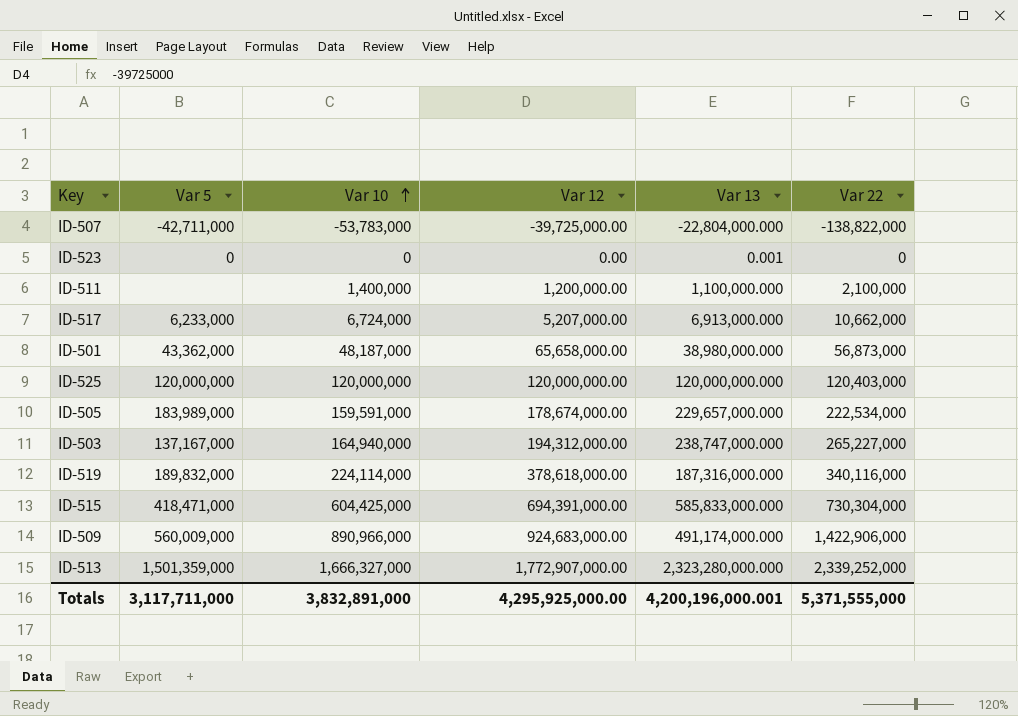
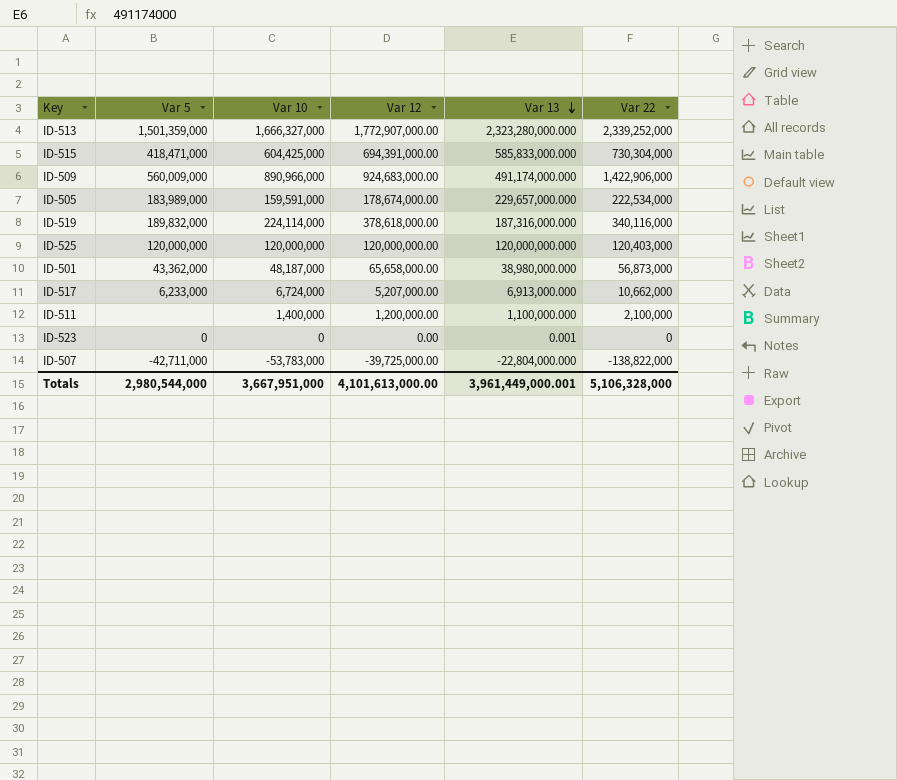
row order: Var 10 ascending -> Var 13 descending
row ID-503: 137,167,000 | 164,940,000 | 194,312,000.00 | 238,747,000.000 | 265,227,000 -> none
Totals | Var 5: 3,117,711,000 -> 2,980,544,000
Totals | Var 10: 3,832,891,000 -> 3,667,951,000
Totals | Var 12: 4,295,925,000.00 -> 4,101,613,000.00
Totals | Var 13: 4,200,196,000.001 -> 3,961,449,000.001
Totals | Var 22: 5,371,555,000 -> 5,106,328,000

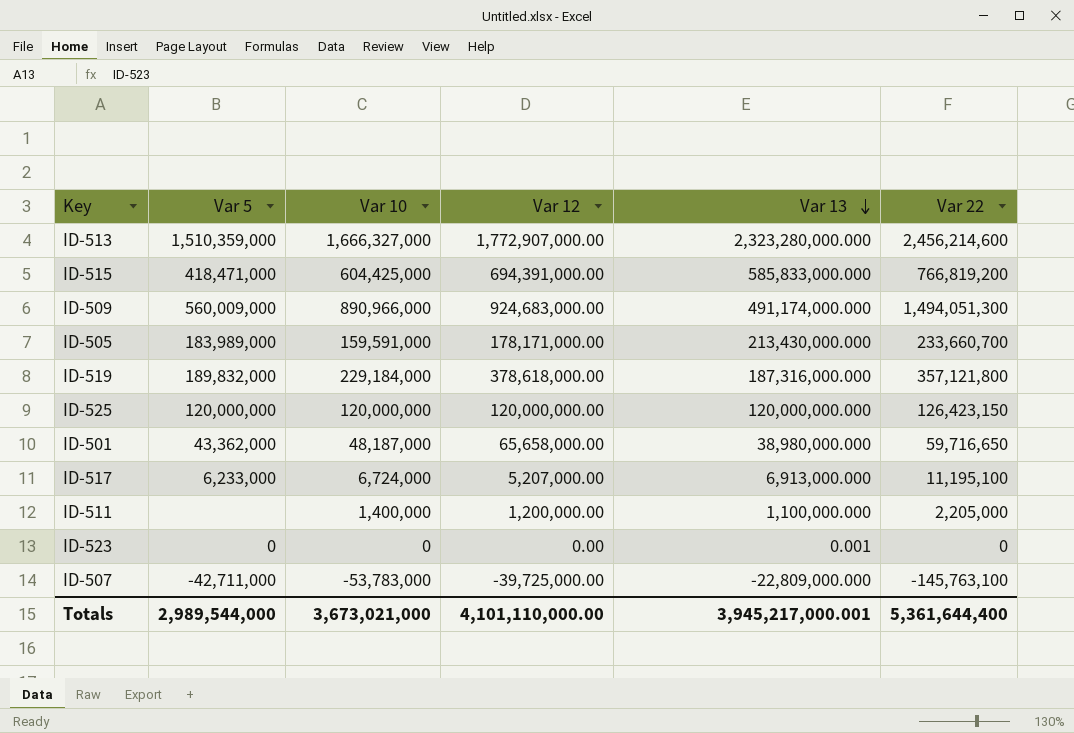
ID-513 | Var 5: 1,501,359,000 -> 1,510,359,000
ID-513 | Var 22: 2,339,252,000 -> 2,456,214,600
ID-515 | Var 22: 730,304,000 -> 766,819,200
ID-509 | Var 22: 1,422,906,000 -> 1,494,051,300
ID-505 | Var 12: 178,674,000.00 -> 178,171,000.00
ID-505 | Var 13: 229,657,000.000 -> 213,430,000.000
ID-505 | Var 22: 222,534,000 -> 233,660,700
ID-519 | Var 10: 224,114,000 -> 229,184,000
ID-519 | Var 22: 340,116,000 -> 357,121,800
ID-525 | Var 22: 120,403,000 -> 126,423,150
ID-501 | Var 22: 56,873,000 -> 59,716,650
ID-517 | Var 22: 10,662,000 -> 11,195,100
ID-511 | Var 22: 2,100,000 -> 2,205,000
ID-507 | Var 13: -22,804,000.000 -> -22,809,000.000
ID-507 | Var 22: -138,822,000 -> -145,763,100
Totals | Var 5: 2,980,544,000 -> 2,989,544,000
Totals | Var 10: 3,667,951,000 -> 3,673,021,000
Totals | Var 12: 4,101,613,000.00 -> 4,101,110,000.00
Totals | Var 13: 3,961,449,000.001 -> 3,945,217,000.001
Totals | Var 22: 5,106,328,000 -> 5,361,644,400

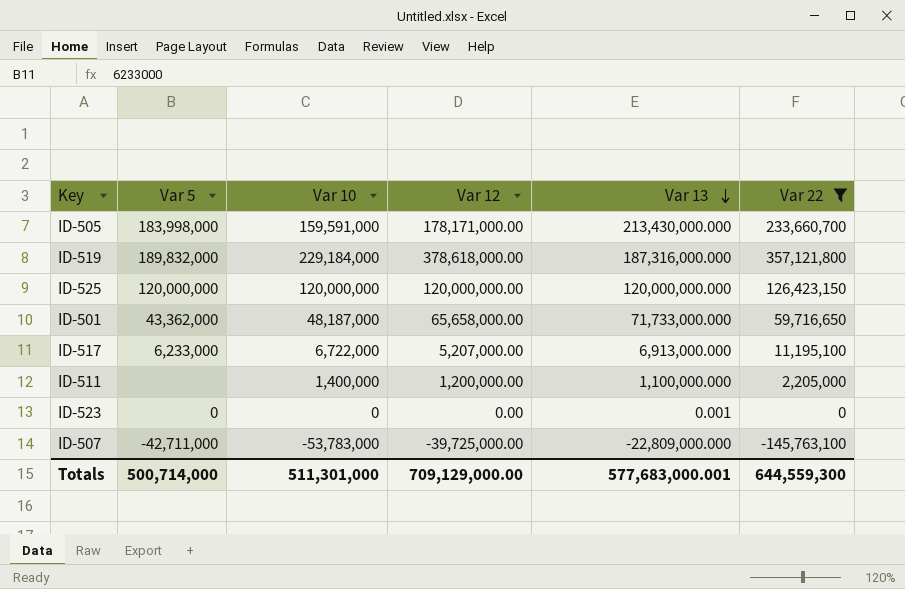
filter: none -> Var 22 <= 357,121,800
ID-505 | Var 5: 183,989,000 -> 183,998,000
ID-501 | Var 13: 38,980,000.000 -> 71,733,000.000
ID-517 | Var 10: 6,724,000 -> 6,722,000
Totals | Var 5: 2,989,544,000 -> 500,714,000
Totals | Var 10: 3,673,021,000 -> 511,301,000
Totals | Var 12: 4,101,110,000.00 -> 709,129,000.00
Totals | Var 13: 3,945,217,000.001 -> 577,683,000.001
Totals | Var 22: 5,361,644,400 -> 644,559,300

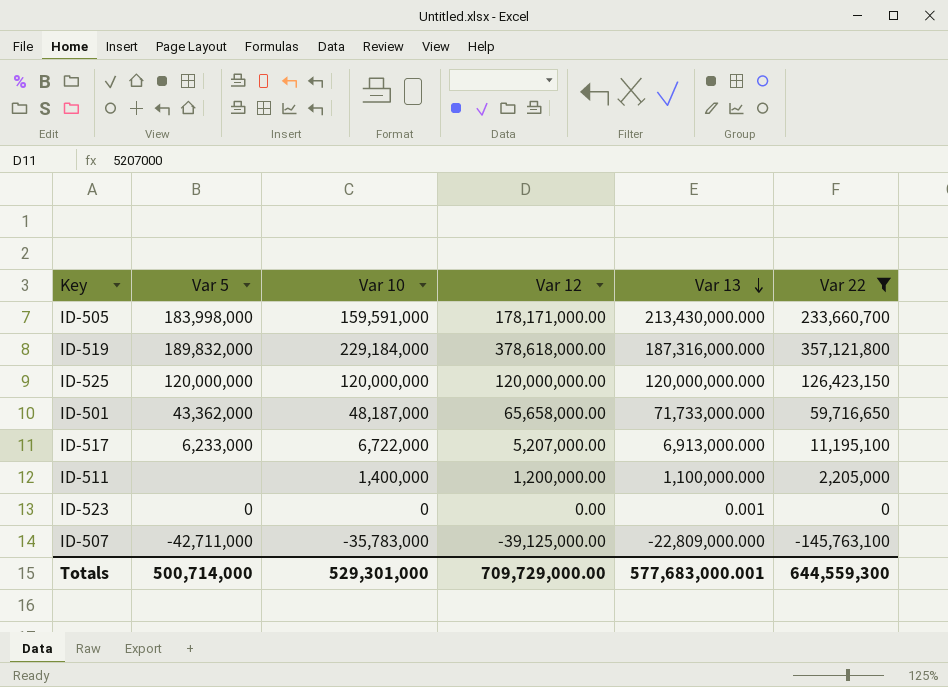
ID-507 | Var 10: -53,783,000 -> -35,783,000
ID-507 | Var 12: -39,725,000.00 -> -39,125,000.00
Totals | Var 10: 511,301,000 -> 529,301,000
Totals | Var 12: 709,129,000.00 -> 709,729,000.00

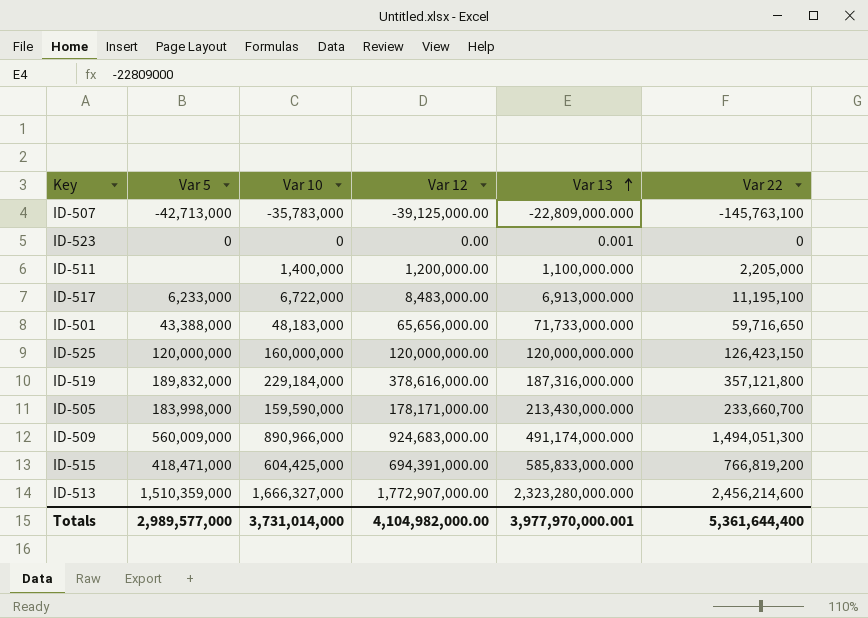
filter: Var 22 <= 357,121,800 -> none
row order: Var 13 descending -> Var 13 ascending
ID-507 | Var 5: -42,711,000 -> -42,713,000
ID-517 | Var 12: 5,207,000.00 -> 8,483,000.00
ID-501 | Var 5: 43,362,000 -> 43,388,000
ID-501 | Var 10: 48,187,000 -> 48,183,000
ID-501 | Var 12: 65,658,000.00 -> 65,656,000.00
ID-525 | Var 10: 120,000,000 -> 160,000,000
ID-519 | Var 12: 378,618,000.00 -> 378,616,000.00
ID-505 | Var 10: 159,591,000 -> 159,590,000
Totals | Var 5: 500,714,000 -> 2,989,577,000
Totals | Var 10: 529,301,000 -> 3,731,014,000
Totals | Var 12: 709,729,000.00 -> 4,104,982,000.00
Totals | Var 13: 577,683,000.001 -> 3,977,970,000.001
Totals | Var 22: 644,559,300 -> 5,361,644,400

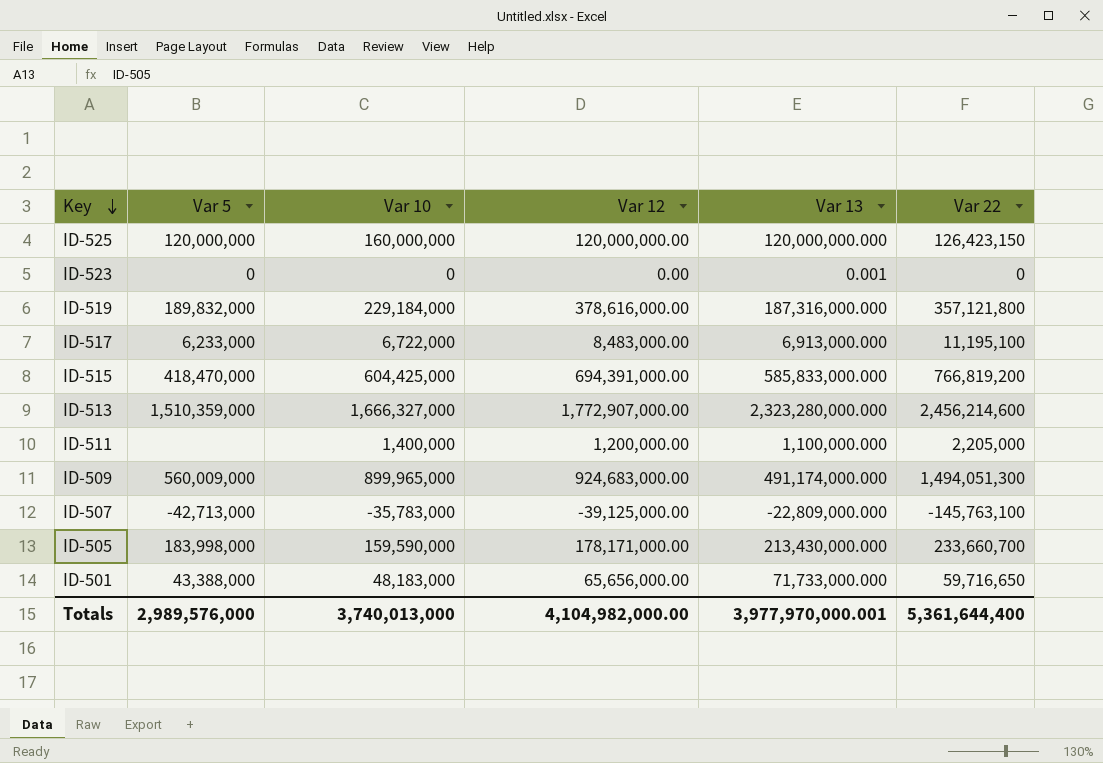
row order: Var 13 ascending -> Key descending
ID-515 | Var 5: 418,471,000 -> 418,470,000
ID-509 | Var 10: 890,966,000 -> 899,965,000
Totals | Var 5: 2,989,577,000 -> 2,989,576,000
Totals | Var 10: 3,731,014,000 -> 3,740,013,000

